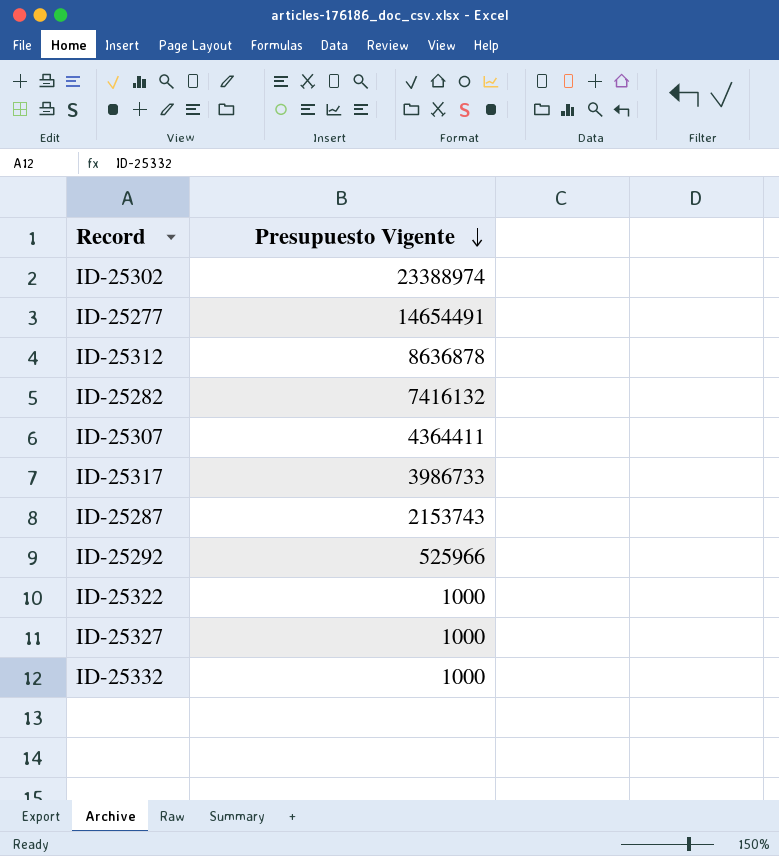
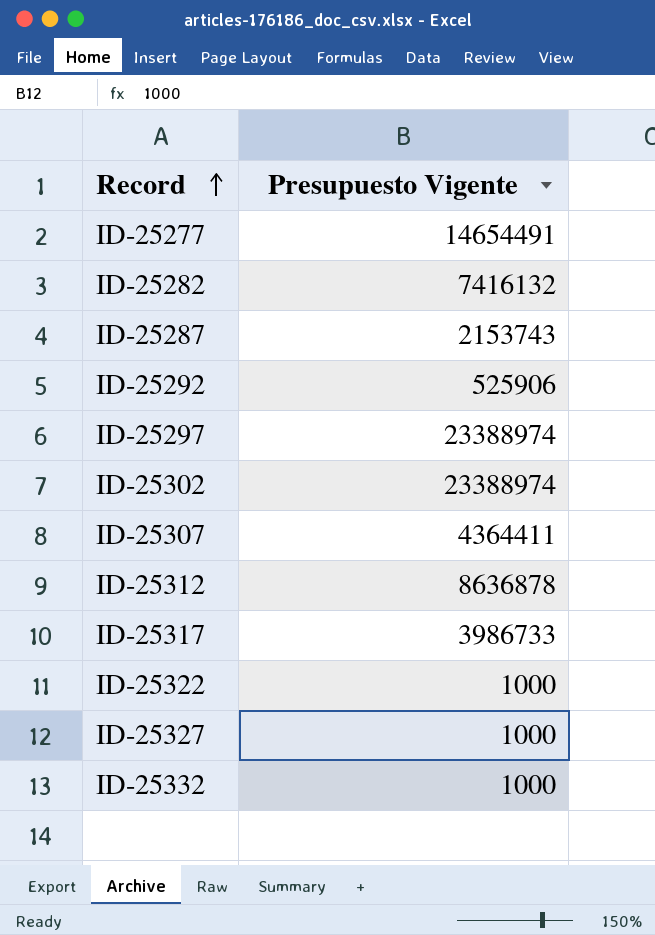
row order: Presupuesto Vigente descending -> Record ascending
ID-25292 | Presupuesto Vigente: 525966 -> 525906
row ID-25297: none -> 23388974

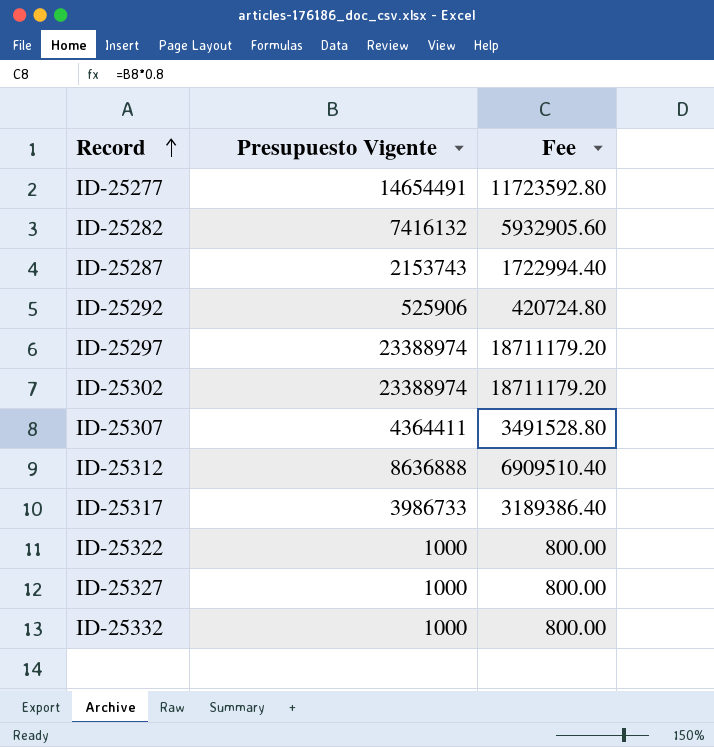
column Fee | formula: none -> [Presupuesto Vigente] * 0.8
ID-25312 | Presupuesto Vigente: 8636878 -> 8636888

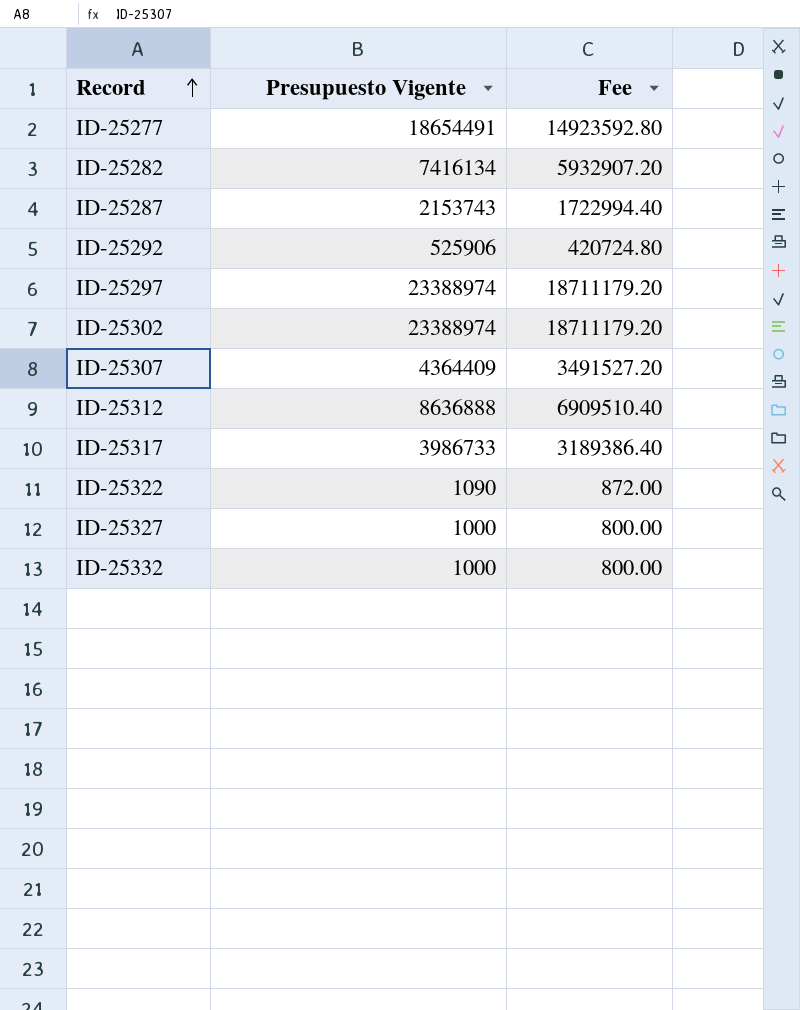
ID-25277 | Presupuesto Vigente: 14654491 -> 18654491
ID-25277 | Fee: 11723592.80 -> 14923592.80
ID-25282 | Presupuesto Vigente: 7416132 -> 7416134
ID-25282 | Fee: 5932905.60 -> 5932907.20
ID-25307 | Presupuesto Vigente: 4364411 -> 4364409
ID-25307 | Fee: 3491528.80 -> 3491527.20
ID-25322 | Presupuesto Vigente: 1000 -> 1090
ID-25322 | Fee: 800.00 -> 872.00

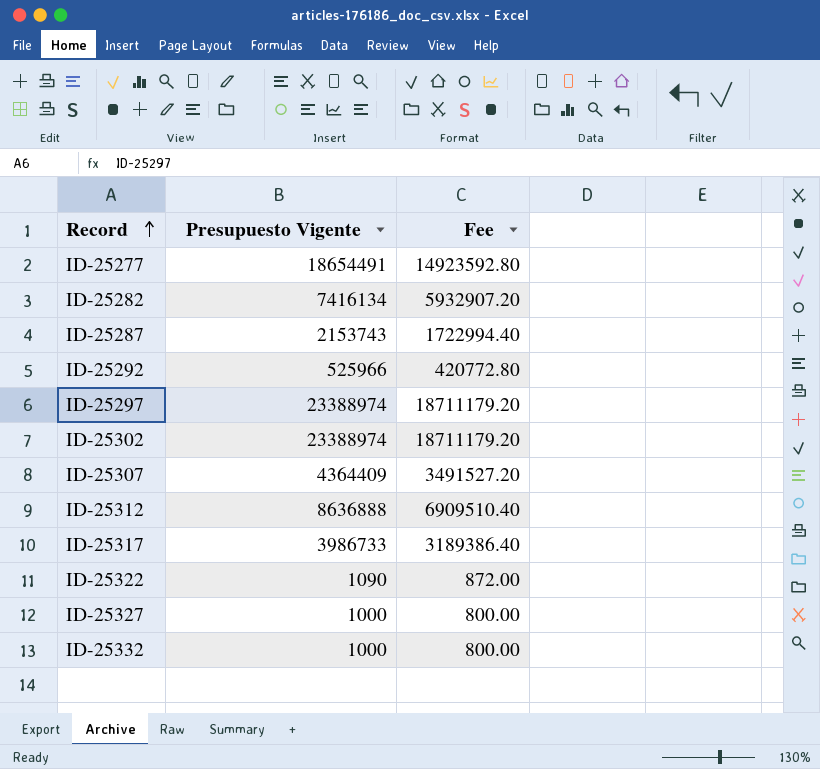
ID-25292 | Presupuesto Vigente: 525906 -> 525966
ID-25292 | Fee: 420724.80 -> 420772.80

